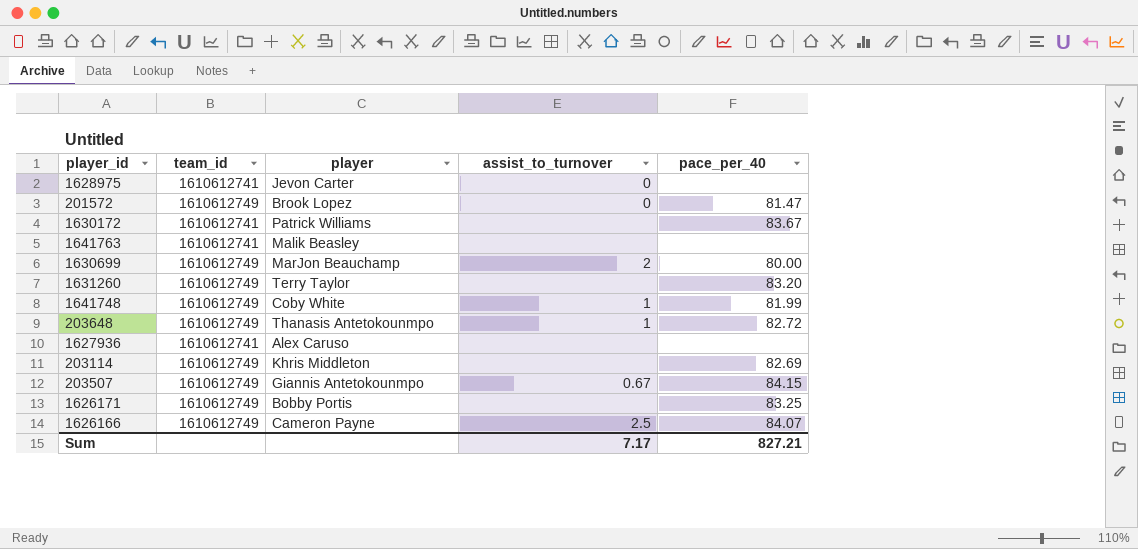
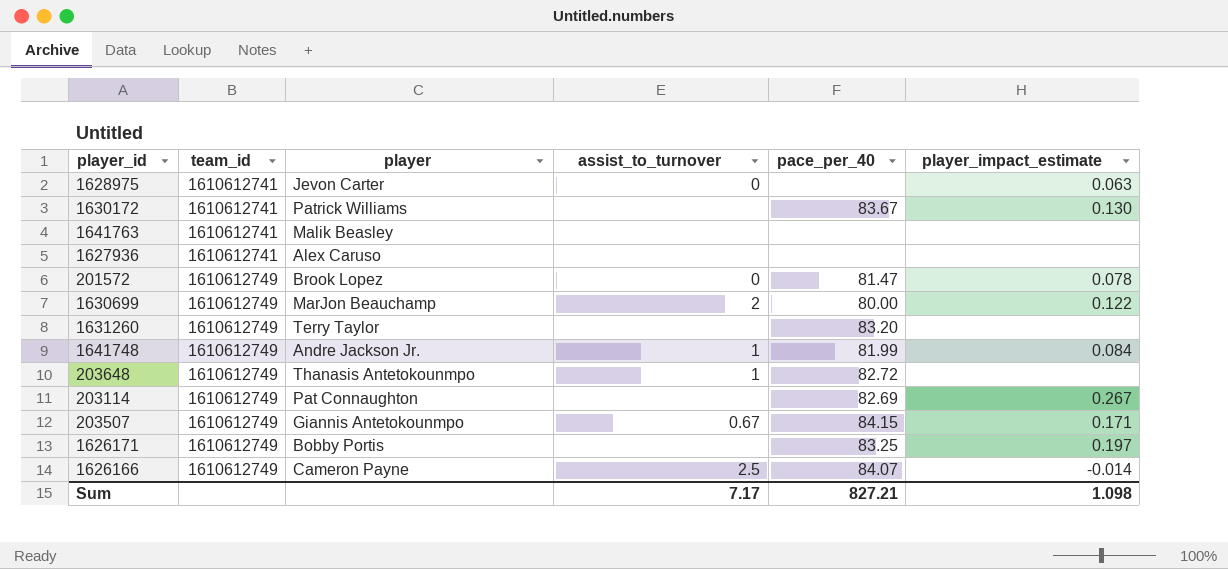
row order: none -> team_id ascending
column player_impact_estimate | position: none -> 6
1641748 | player: Coby White -> Andre Jackson Jr.
203114 | player: Khris Middleton -> Pat Connaughton

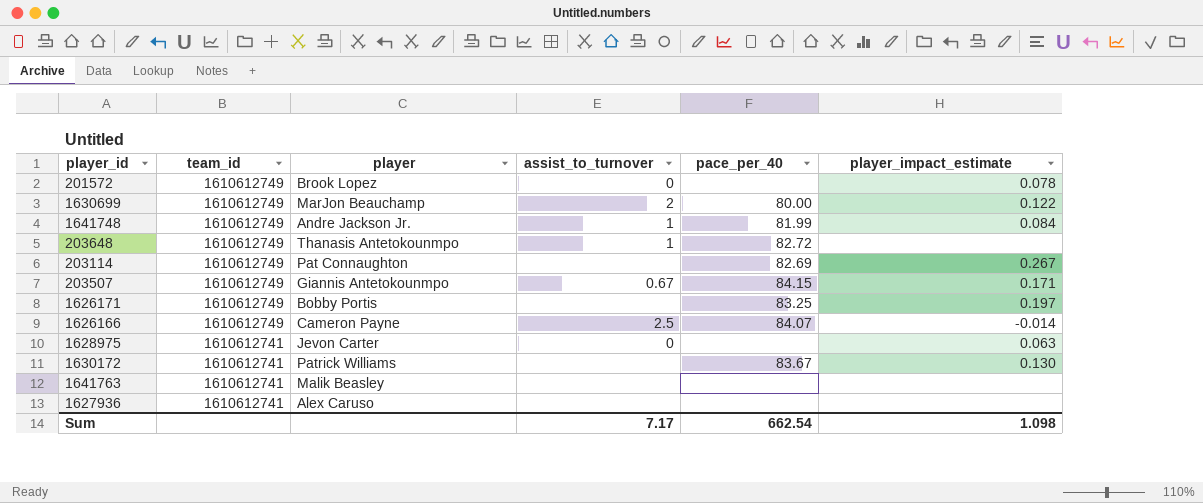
row order: team_id ascending -> team_id descending
row 1631260: 1610612749 | Terry Taylor | none | 83.20 | none -> none
201572 | pace_per_40: 81.47 -> none
Sum | pace_per_40: 827.21 -> 662.54

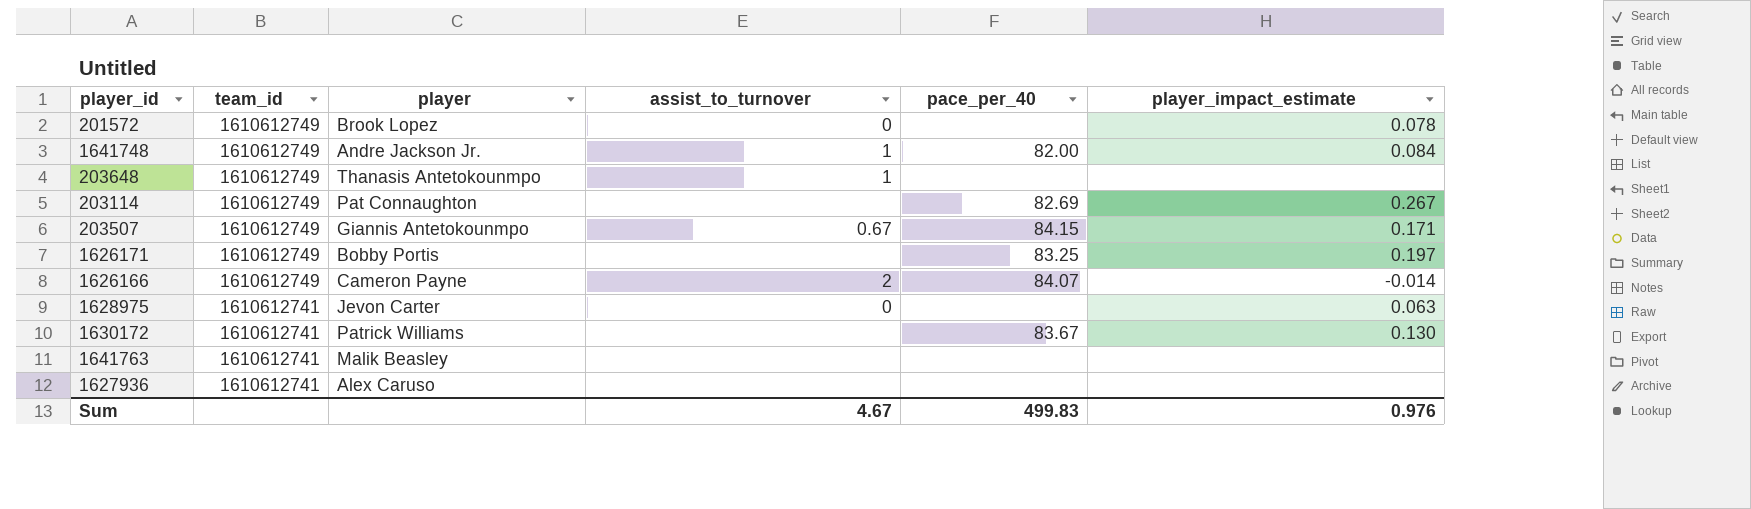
row 1630699: 1610612749 | MarJon Beauchamp | 2 | 80.00 | 0.122 -> none
1641748 | pace_per_40: 81.99 -> 82.00
203648 | pace_per_40: 82.72 -> none
1626166 | assist_to_turnover: 2.5 -> 2
Sum | assist_to_turnover: 7.17 -> 4.67
Sum | pace_per_40: 662.54 -> 499.83
Sum | player_impact_estimate: 1.098 -> 0.976

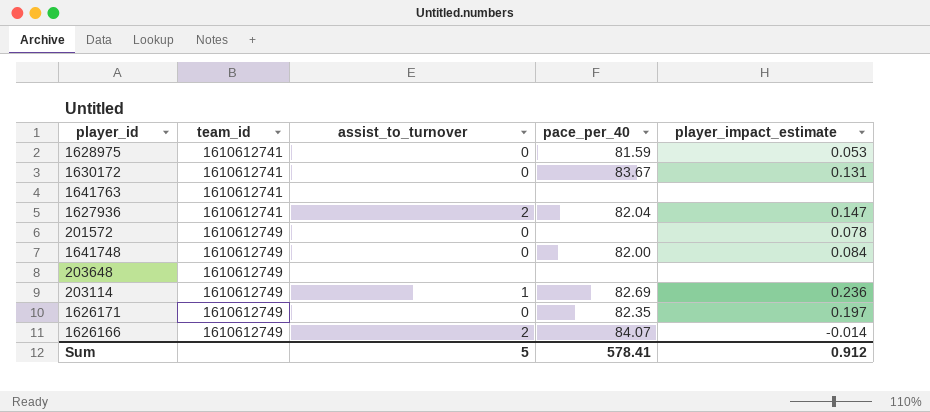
row order: team_id descending -> team_id ascending
column player | position: 3 -> none
row 203507: 1610612749 | Giannis Antetokounmpo | 0.67 | 84.15 | 0.171 -> none
1628975 | pace_per_40: none -> 81.59
1628975 | player_impact_estimate: 0.063 -> 0.053
1630172 | assist_to_turnover: none -> 0
1630172 | player_impact_estimate: 0.130 -> 0.131
1627936 | assist_to_turnover: none -> 2
1627936 | pace_per_40: none -> 82.04
1627936 | player_impact_estimate: none -> 0.147
1641748 | assist_to_turnover: 1 -> 0
203648 | assist_to_turnover: 1 -> none
203114 | assist_to_turnover: none -> 1
203114 | player_impact_estimate: 0.267 -> 0.236
1626171 | assist_to_turnover: none -> 0
1626171 | pace_per_40: 83.25 -> 82.35
Sum | assist_to_turnover: 4.67 -> 5
Sum | pace_per_40: 499.83 -> 578.41
Sum | player_impact_estimate: 0.976 -> 0.912

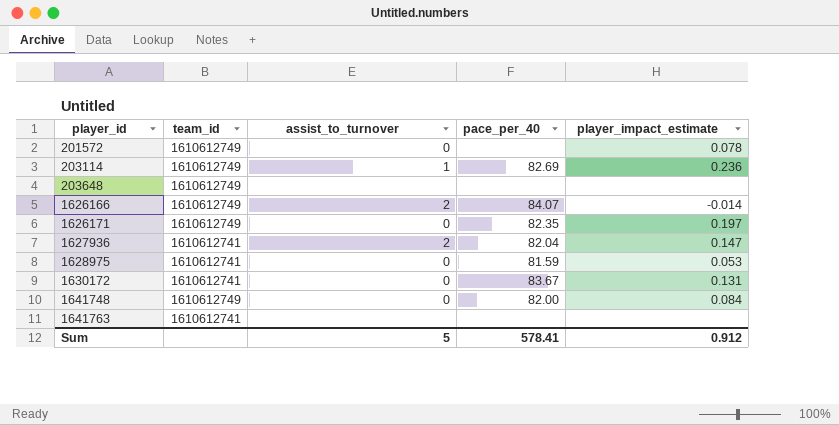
row order: team_id ascending -> player_id ascending

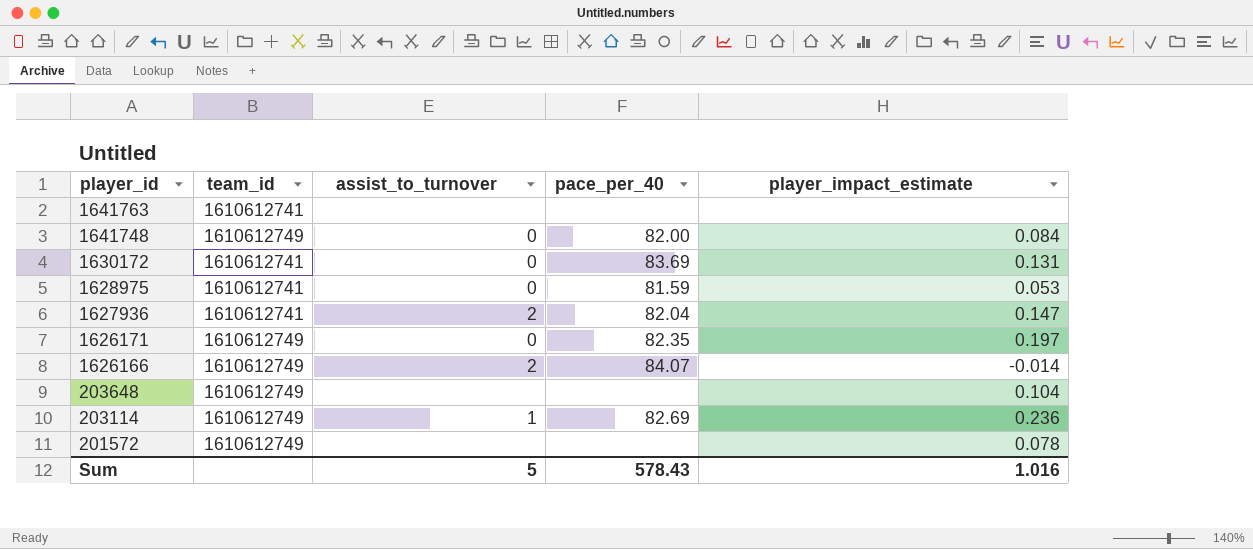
row order: player_id ascending -> player_id descending
1630172 | pace_per_40: 83.67 -> 83.69
203648 | player_impact_estimate: none -> 0.104
201572 | assist_to_turnover: 0 -> none
Sum | pace_per_40: 578.41 -> 578.43
Sum | player_impact_estimate: 0.912 -> 1.016

